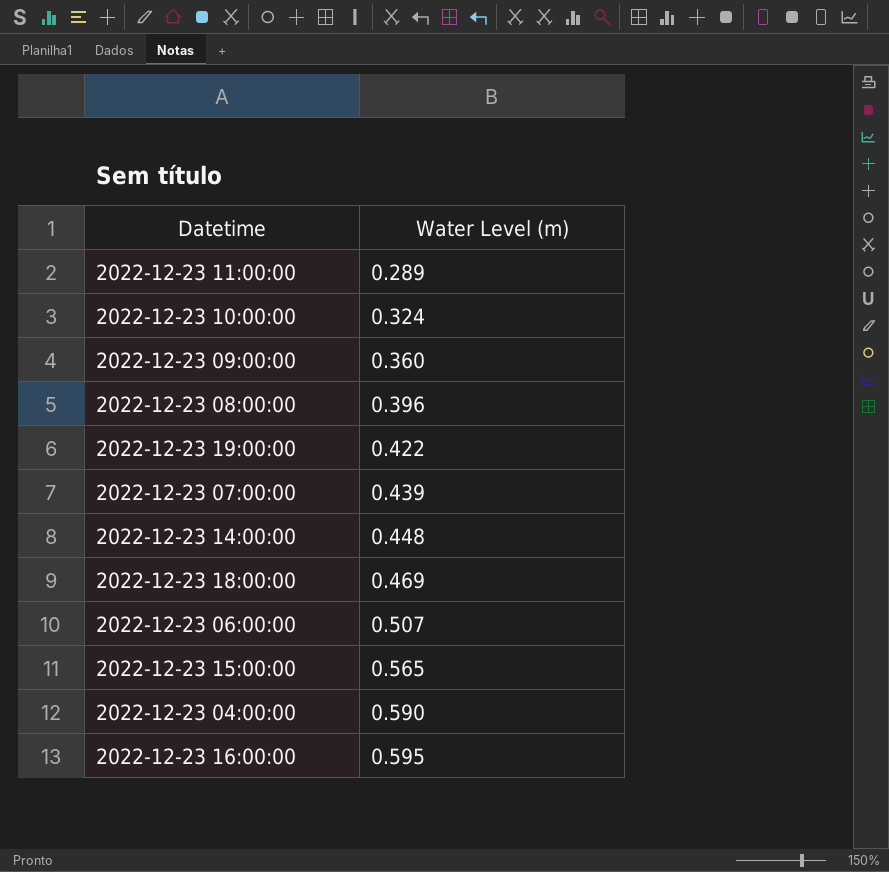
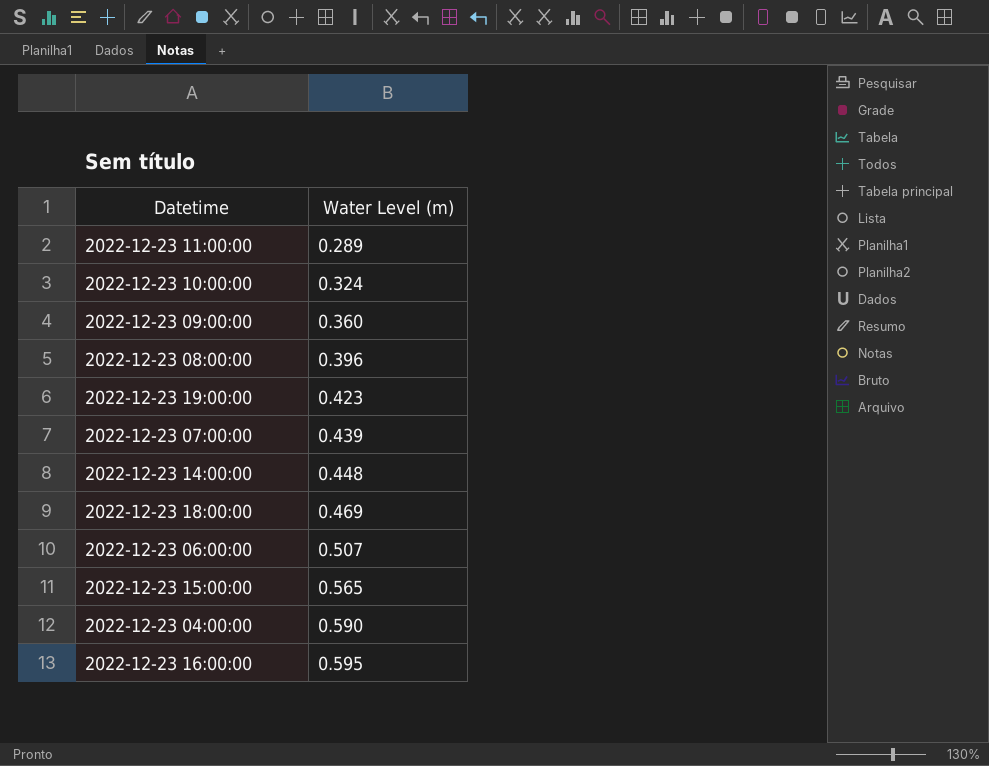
2022-12-23 19:00:00 | Water Level (m): 0.422 -> 0.423

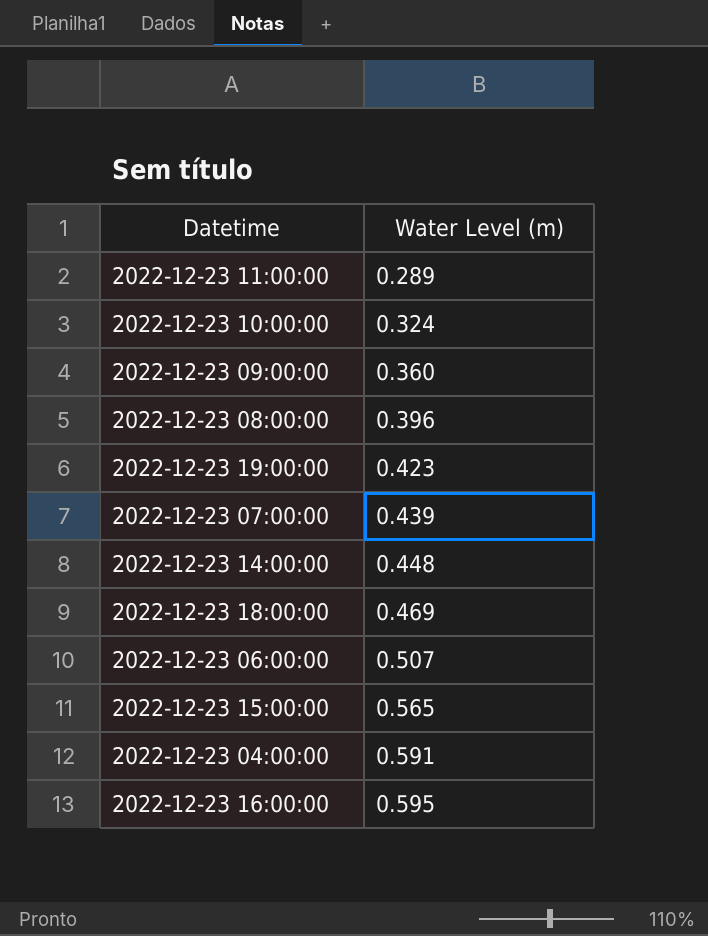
2022-12-23 04:00:00 | Water Level (m): 0.590 -> 0.591

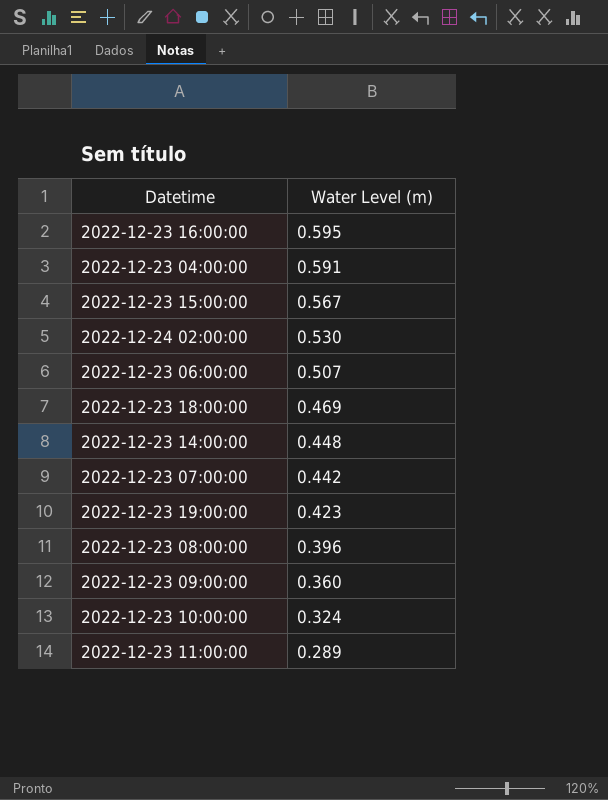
row order: Water Level (m) ascending -> Water Level (m) descending
2022-12-23 15:00:00 | Water Level (m): 0.565 -> 0.567
row 2022-12-24 02:00:00: none -> 0.530
2022-12-23 07:00:00 | Water Level (m): 0.439 -> 0.442

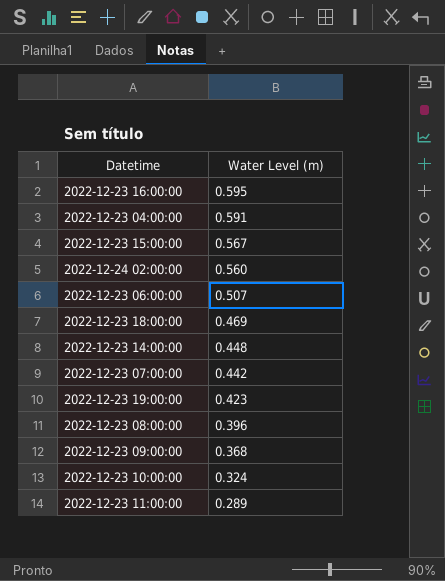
2022-12-24 02:00:00 | Water Level (m): 0.530 -> 0.560
2022-12-23 09:00:00 | Water Level (m): 0.360 -> 0.368

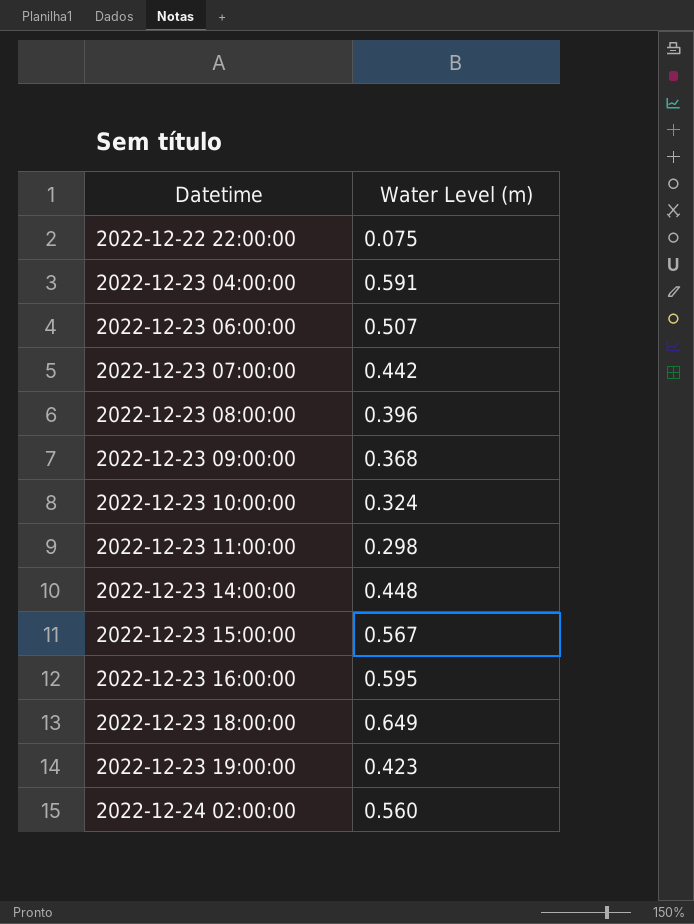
row order: Water Level (m) descending -> Datetime ascending
row 2022-12-22 22:00:00: none -> 0.075
2022-12-23 11:00:00 | Water Level (m): 0.289 -> 0.298
2022-12-23 18:00:00 | Water Level (m): 0.469 -> 0.649

